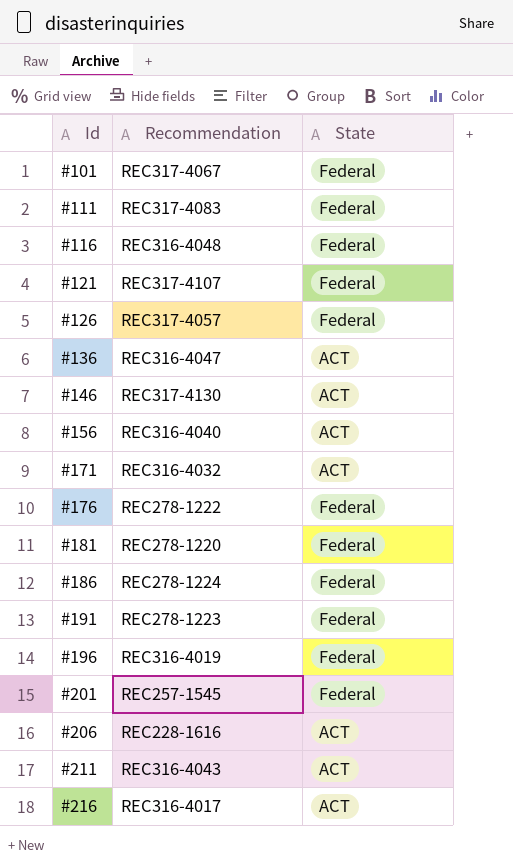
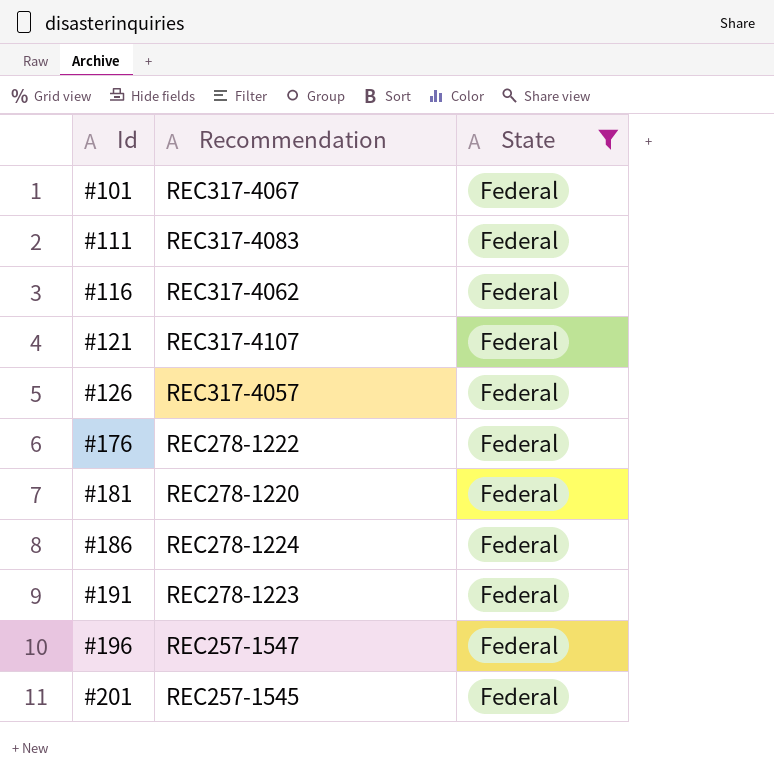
filter: none -> State = Federal
#116 | Recommendation: REC316-4048 -> REC317-4062
#196 | Recommendation: REC316-4019 -> REC257-1547

